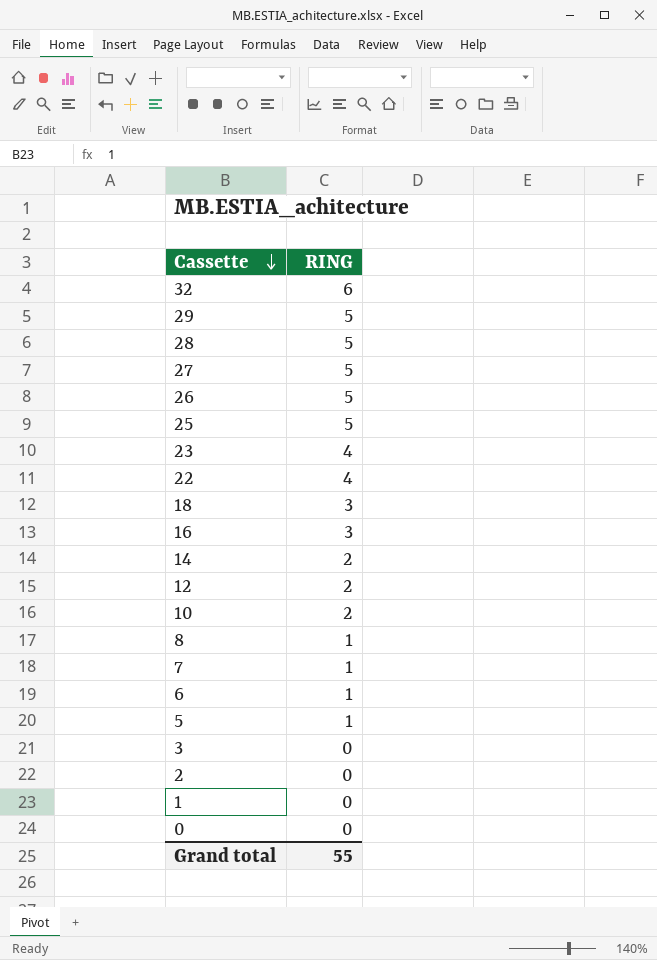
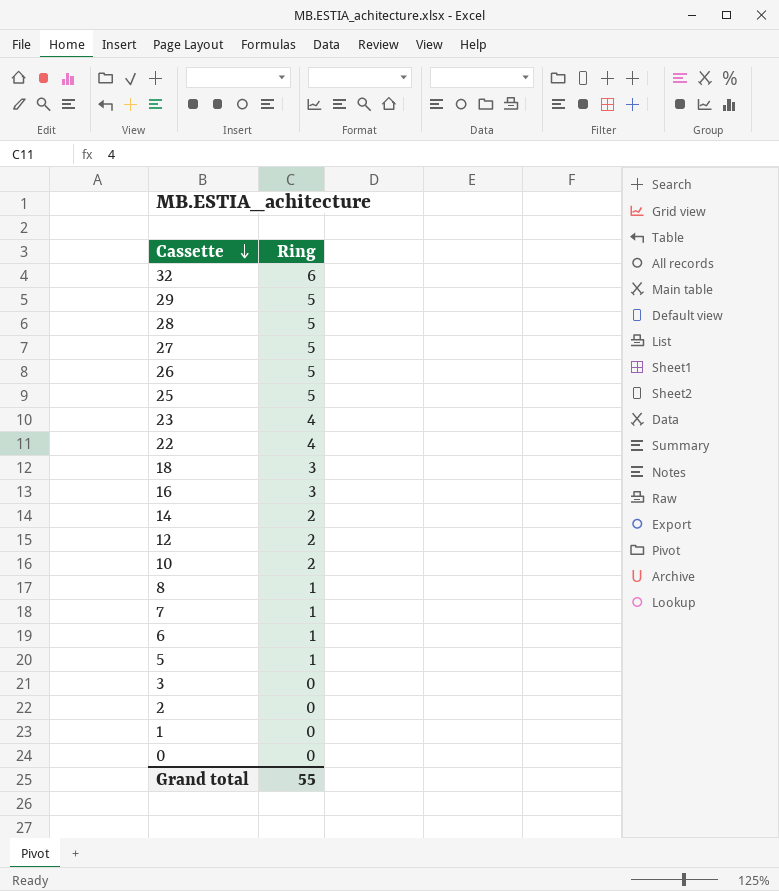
column name: RING -> Ring

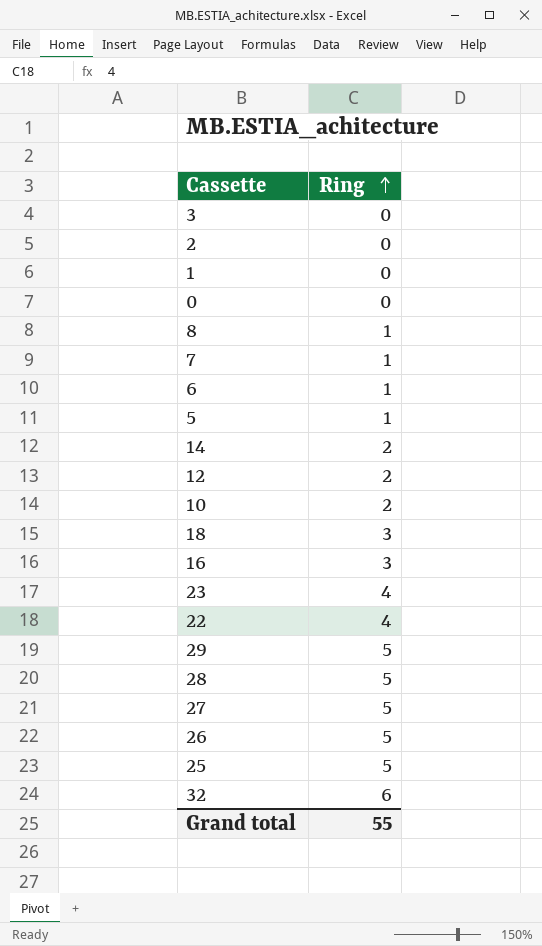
row order: Cassette descending -> Ring ascending

